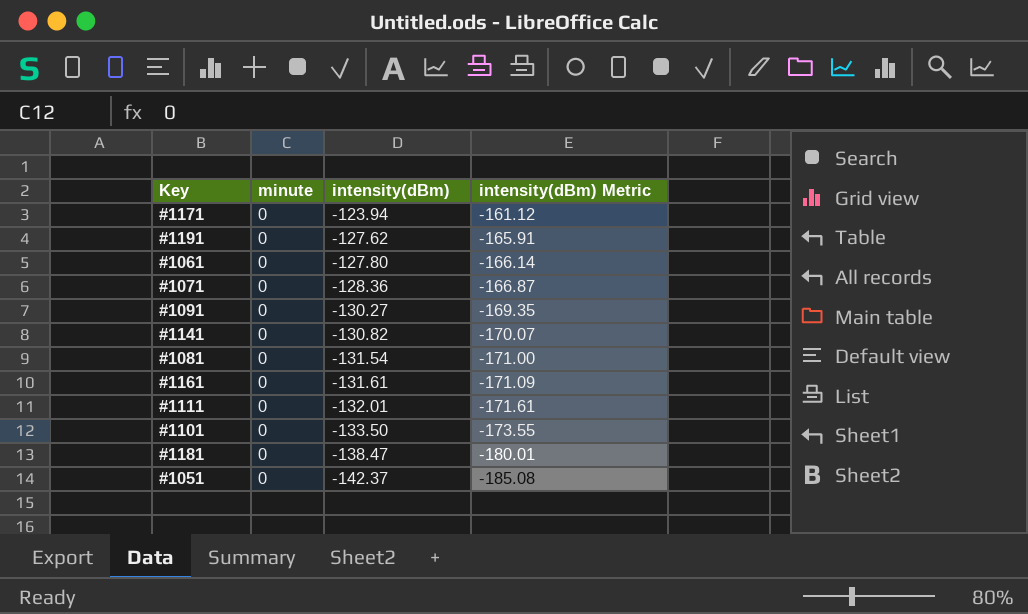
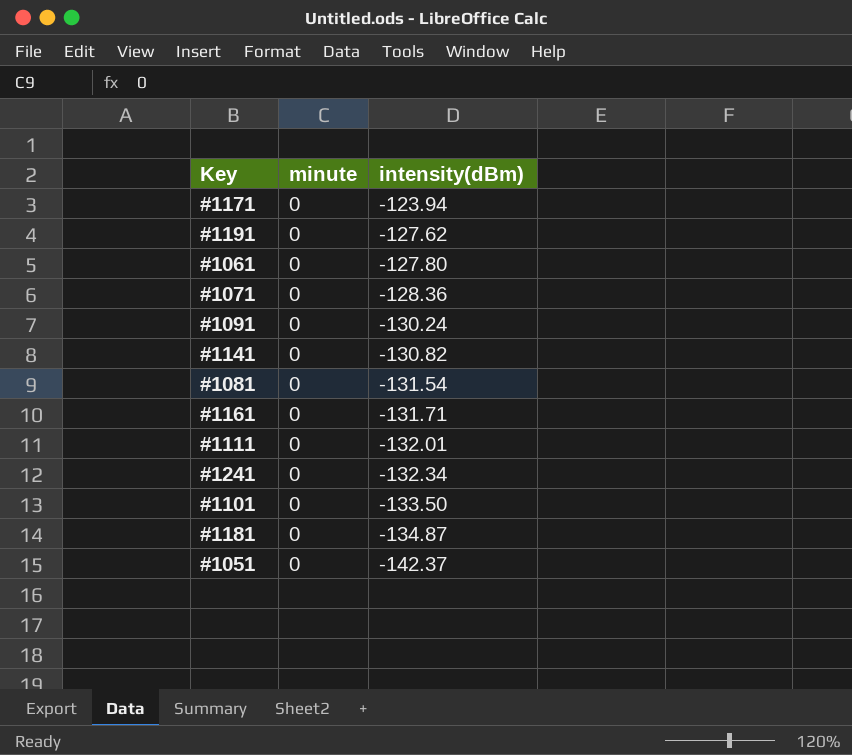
column intensity(dBm) Metric | formula: [intensity(dBm)] * 1.3 -> none
#1091 | intensity(dBm): -130.27 -> -130.24
#1161 | intensity(dBm): -131.61 -> -131.71
row #1241: none -> 0 | -132.34
#1181 | intensity(dBm): -138.47 -> -134.87

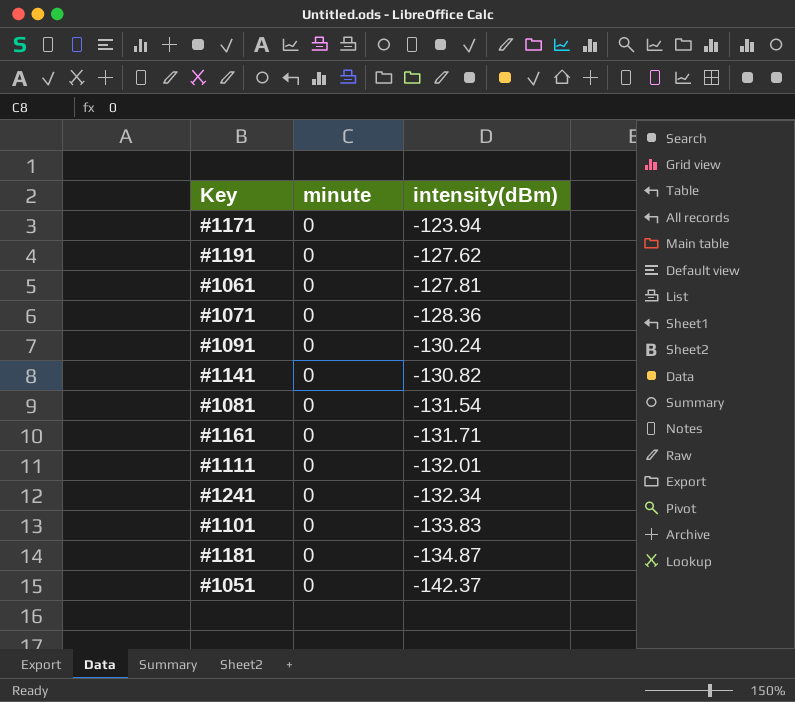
#1061 | intensity(dBm): -127.80 -> -127.81
#1101 | intensity(dBm): -133.50 -> -133.83

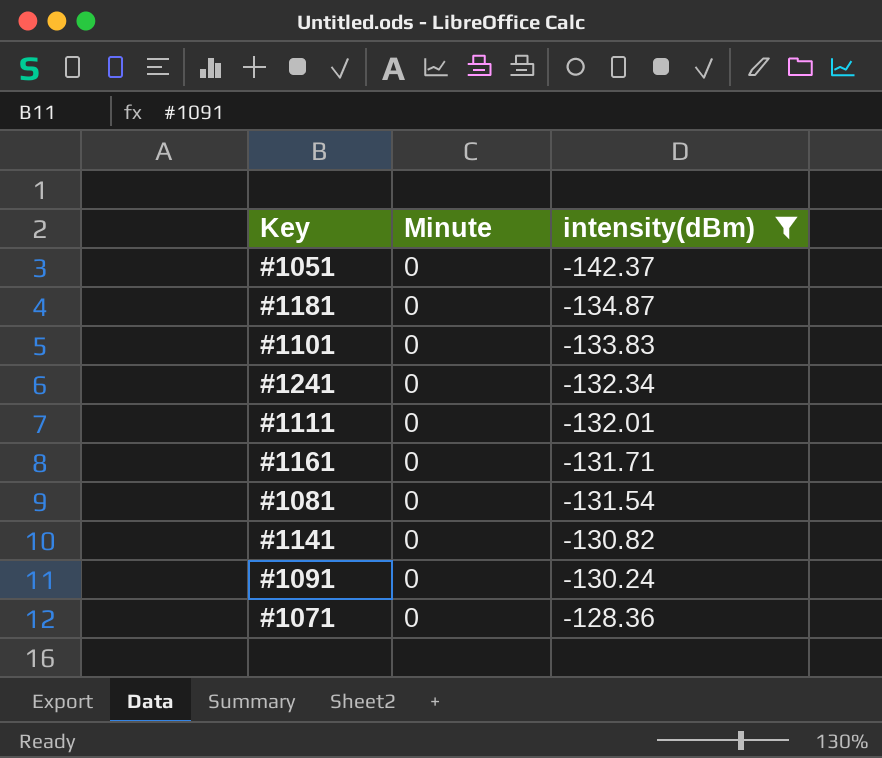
filter: none -> intensity(dBm) <= -128.36
row order: intensity(dBm) descending -> intensity(dBm) ascending
column name: minute -> Minute

